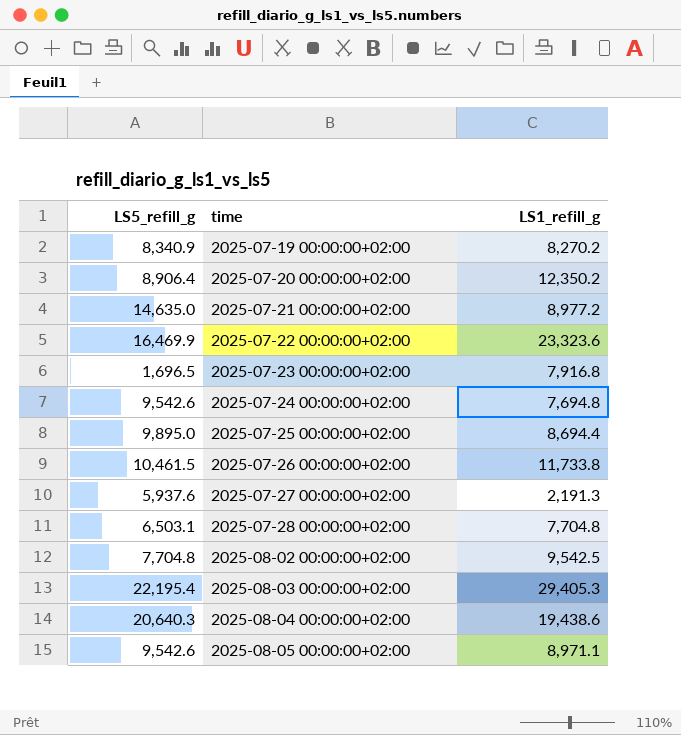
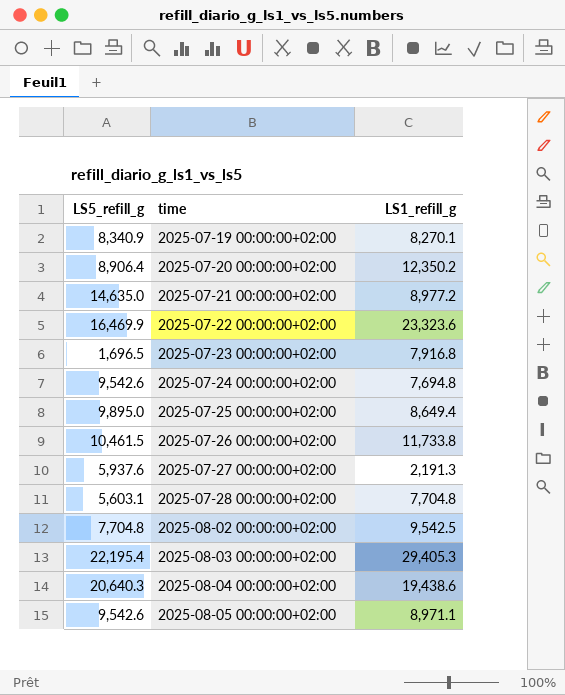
2025-07-19 00:00:00+02:00 | LS1_refill_g: 8,270.2 -> 8,270.1
2025-07-25 00:00:00+02:00 | LS1_refill_g: 8,694.4 -> 8,649.4
2025-07-28 00:00:00+02:00 | LS5_refill_g: 6,503.1 -> 5,603.1

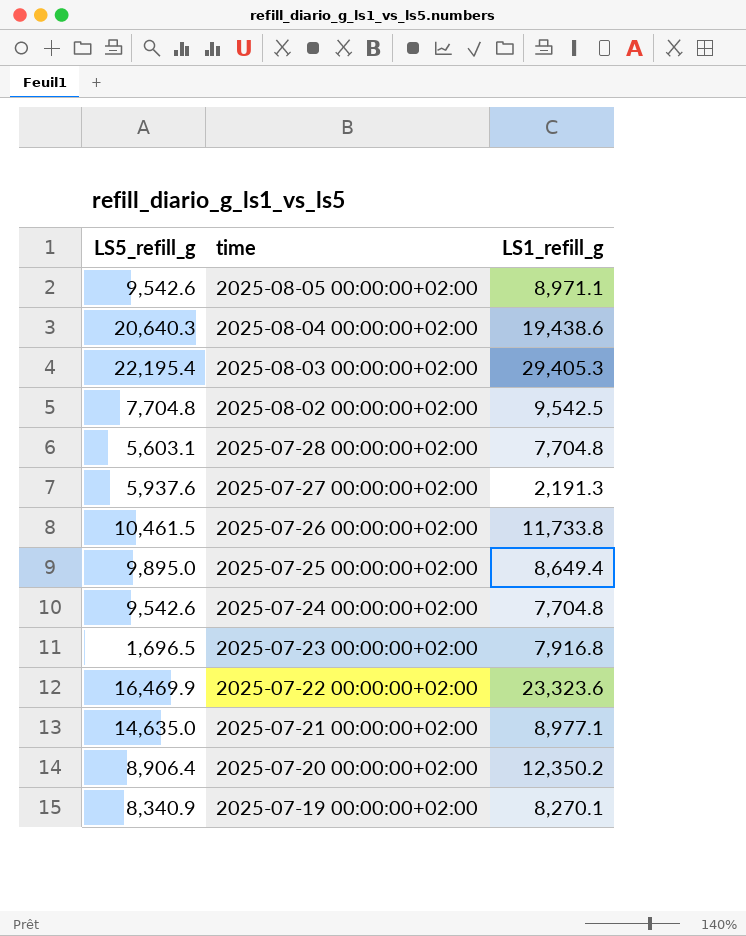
row order: time ascending -> time descending
2025-07-24 00:00:00+02:00 | LS1_refill_g: 7,694.8 -> 7,704.8
2025-07-21 00:00:00+02:00 | LS1_refill_g: 8,977.2 -> 8,977.1

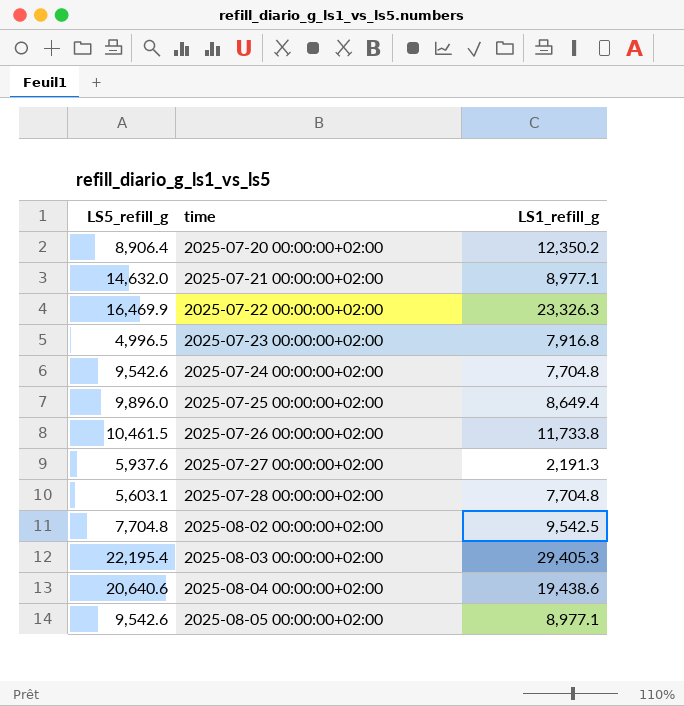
row order: time descending -> time ascending
row 2025-07-19 00:00:00+02:00: 8,340.9 | 8,270.1 -> none
2025-07-21 00:00:00+02:00 | LS5_refill_g: 14,635.0 -> 14,632.0
2025-07-22 00:00:00+02:00 | LS1_refill_g: 23,323.6 -> 23,326.3
2025-07-23 00:00:00+02:00 | LS5_refill_g: 1,696.5 -> 4,996.5
2025-07-25 00:00:00+02:00 | LS5_refill_g: 9,895.0 -> 9,896.0
2025-08-04 00:00:00+02:00 | LS5_refill_g: 20,640.3 -> 20,640.6
2025-08-05 00:00:00+02:00 | LS1_refill_g: 8,971.1 -> 8,977.1

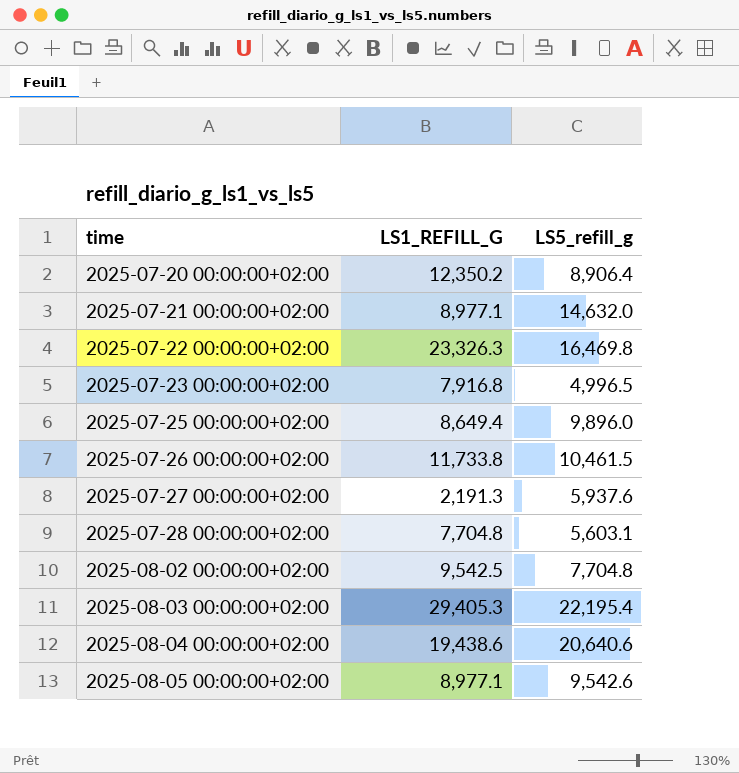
column name: LS1_refill_g -> LS1_REFILL_G
column LS5_refill_g | position: 1 -> 3
row 2025-07-24 00:00:00+02:00: 9,542.6 | 7,704.8 -> none
2025-07-22 00:00:00+02:00 | LS5_refill_g: 16,469.9 -> 16,469.8

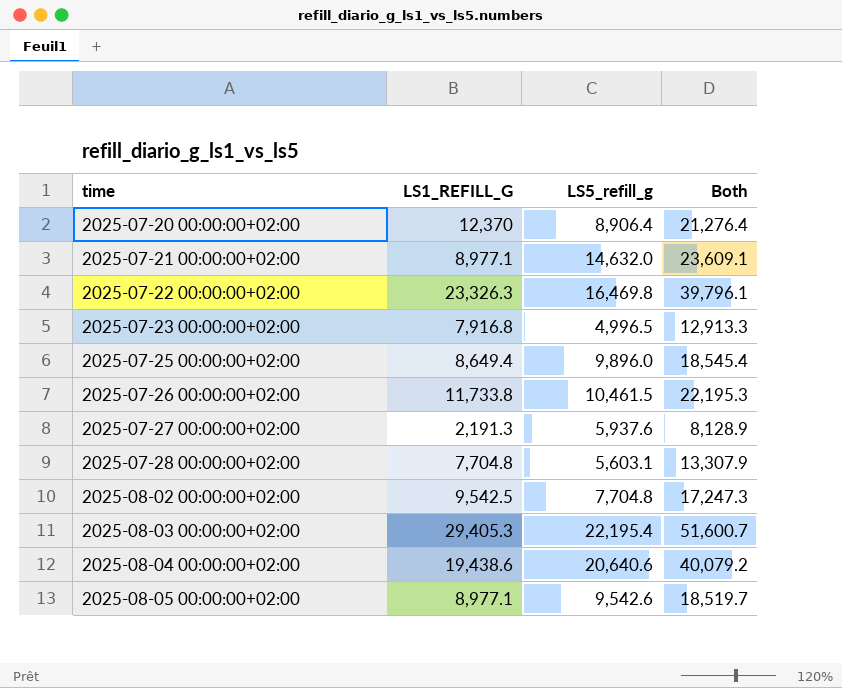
column Both | formula: none -> [LS1_REFILL_G] + [LS5_refill_g]
2025-07-20 00:00:00+02:00 | LS1_REFILL_G: 12,350.2 -> 12,370

